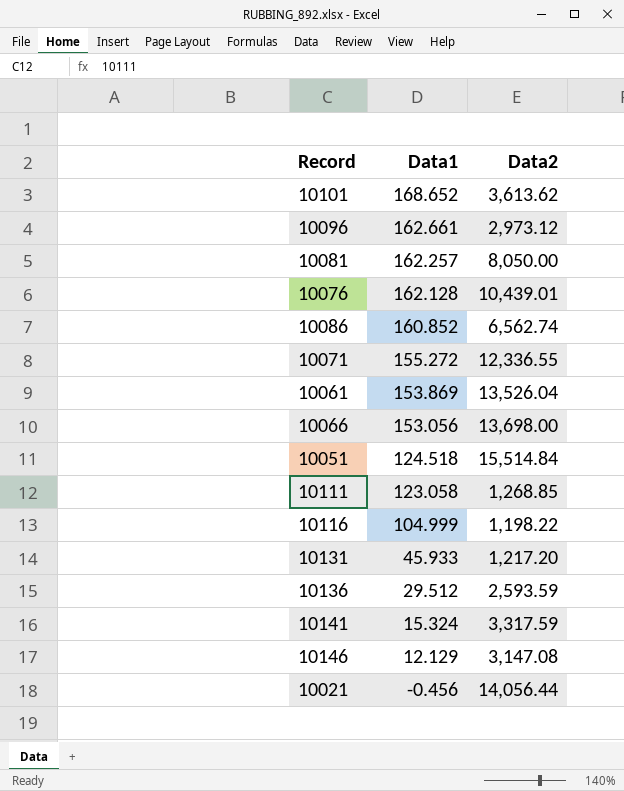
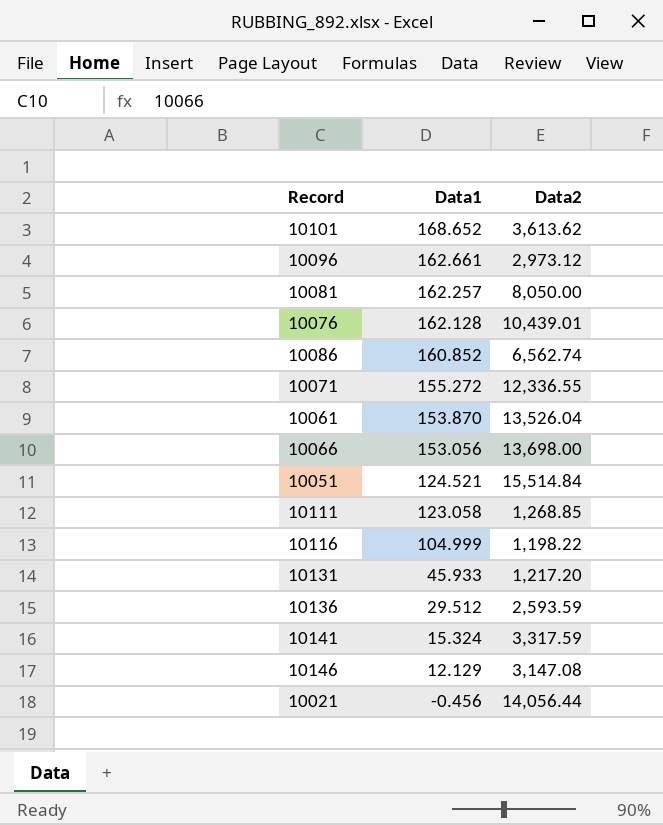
10061 | Data1: 153.869 -> 153.870
10051 | Data1: 124.518 -> 124.521

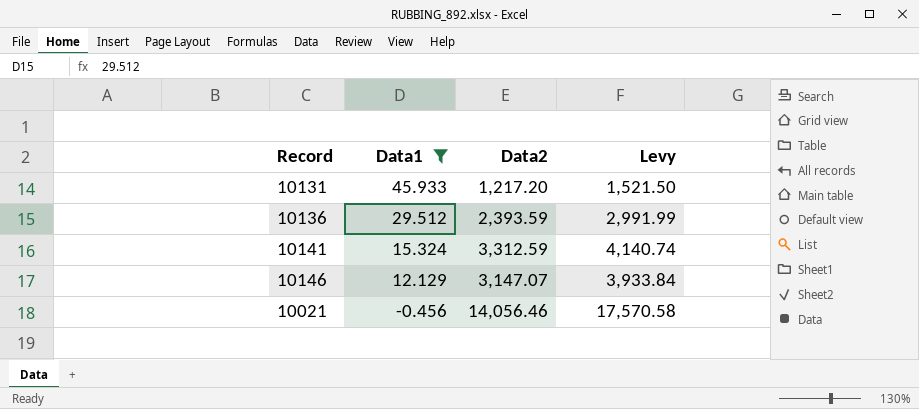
filter: none -> Data1 <= 45.933
column Levy | formula: none -> [Data2] * 1.25
10136 | Data2: 2,593.59 -> 2,393.59
10141 | Data2: 3,317.59 -> 3,312.59
10146 | Data2: 3,147.08 -> 3,147.07
10021 | Data2: 14,056.44 -> 14,056.46

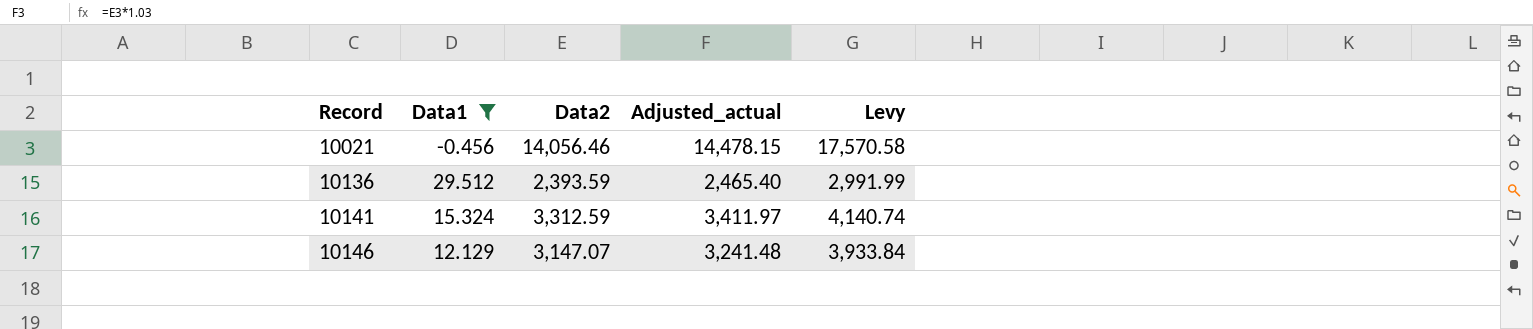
row order: Data1 descending -> Record ascending
column Adjusted_actual | formula: none -> [Data2] * 1.03
row 10131: 45.933 | 1,217.20 | 1,521.50 -> none

